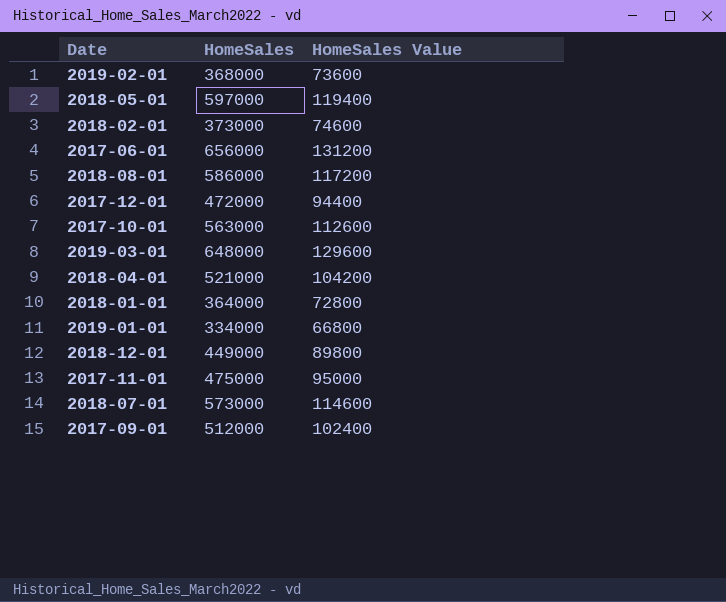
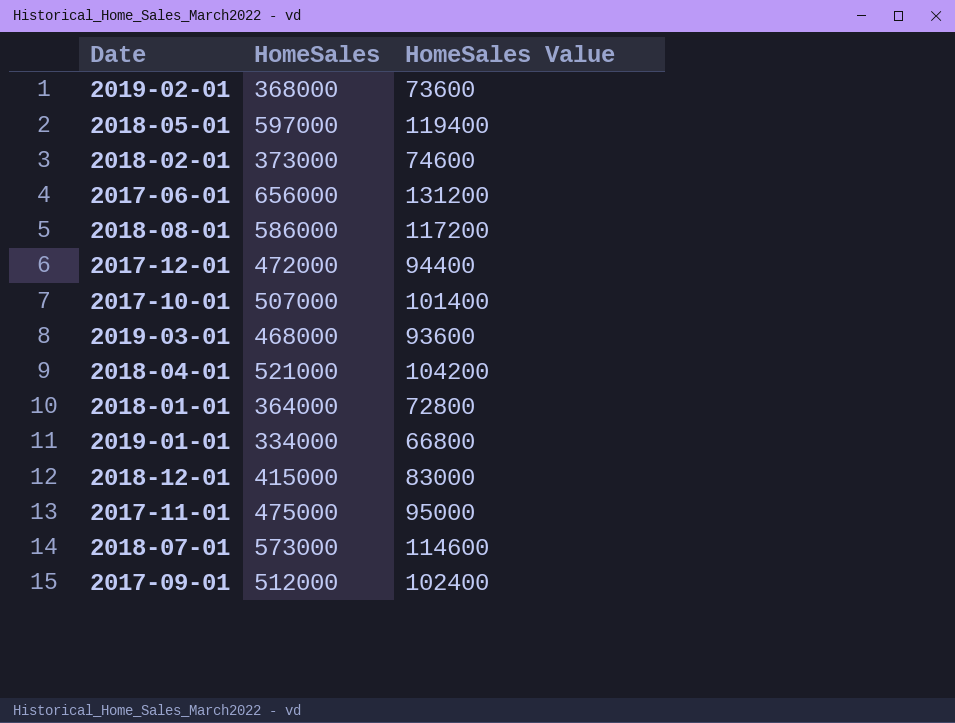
2017-10-01 | HomeSales: 563000 -> 507000
2017-10-01 | HomeSales Value: 112600 -> 101400
2019-03-01 | HomeSales: 648000 -> 468000
2019-03-01 | HomeSales Value: 129600 -> 93600
2018-12-01 | HomeSales: 449000 -> 415000
2018-12-01 | HomeSales Value: 89800 -> 83000

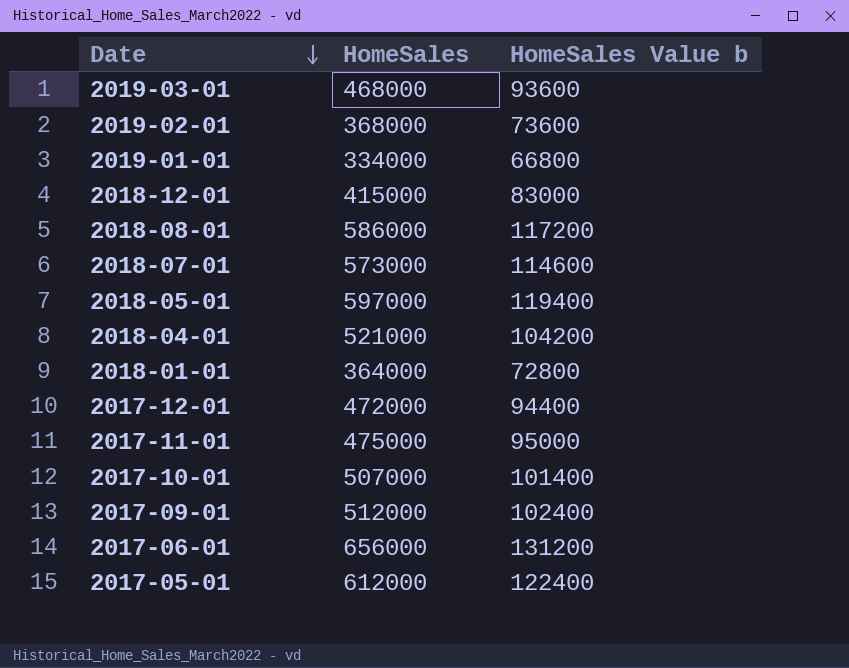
row order: none -> Date descending
column name: HomeSales Value -> HomeSales Value b
row 2018-02-01: 373000 | 74600 -> none
row 2017-05-01: none -> 612000 | 122400

